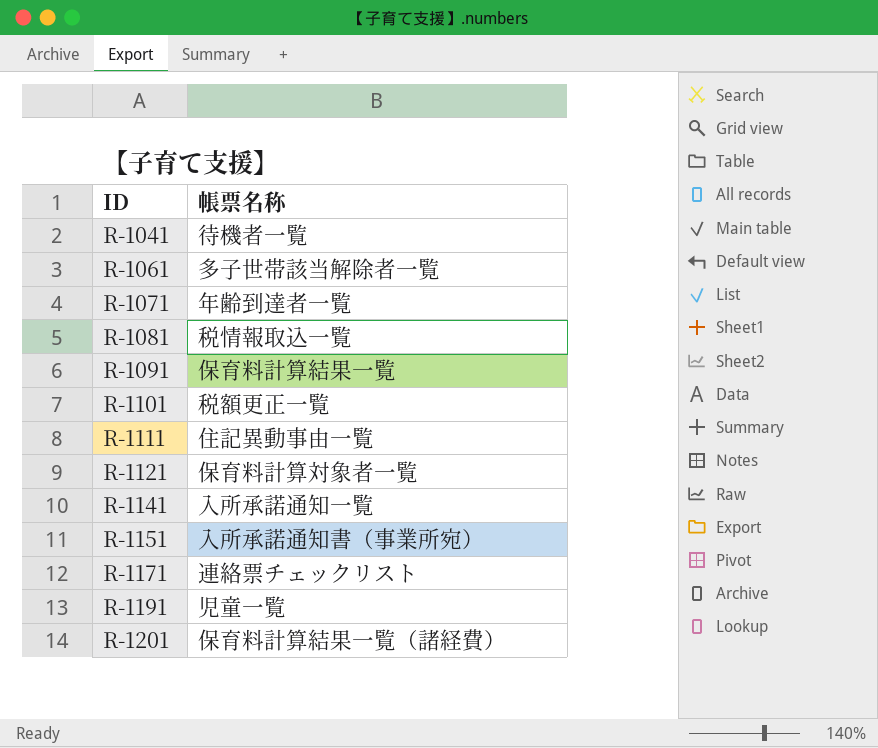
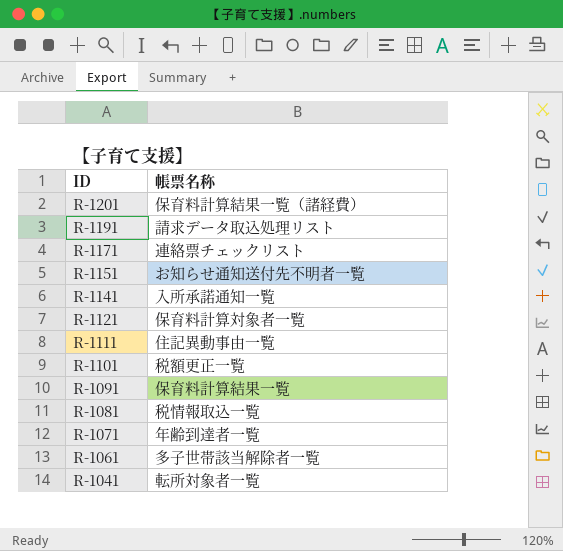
row order: ID ascending -> ID descending
R-1191 | 帳票名称: 児童一覧 -> 請求データ取込処理リスト
R-1151 | 帳票名称: 入所承諾通知書（事業所宛） -> お知らせ通知送付先不明者一覧
R-1041 | 帳票名称: 待機者一覧 -> 転所対象者一覧

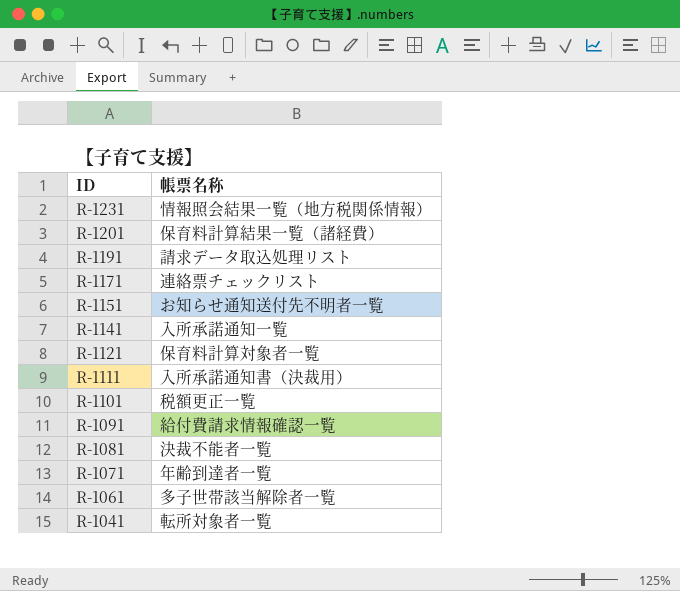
row R-1231: none -> 情報照会結果一覧（地方税関係情報）
R-1111 | 帳票名称: 住記異動事由一覧 -> 入所承諾通知書（決裁用）
R-1091 | 帳票名称: 保育料計算結果一覧 -> 給付費請求情報確認一覧
R-1081 | 帳票名称: 税情報取込一覧 -> 決裁不能者一覧

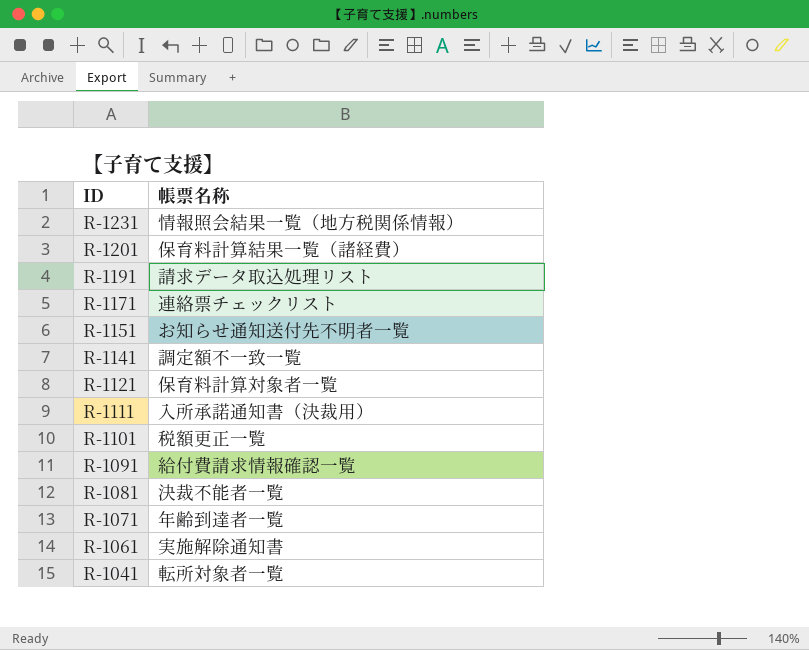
R-1141 | 帳票名称: 入所承諾通知一覧 -> 調定額不一致一覧
R-1061 | 帳票名称: 多子世帯該当解除者一覧 -> 実施解除通知書

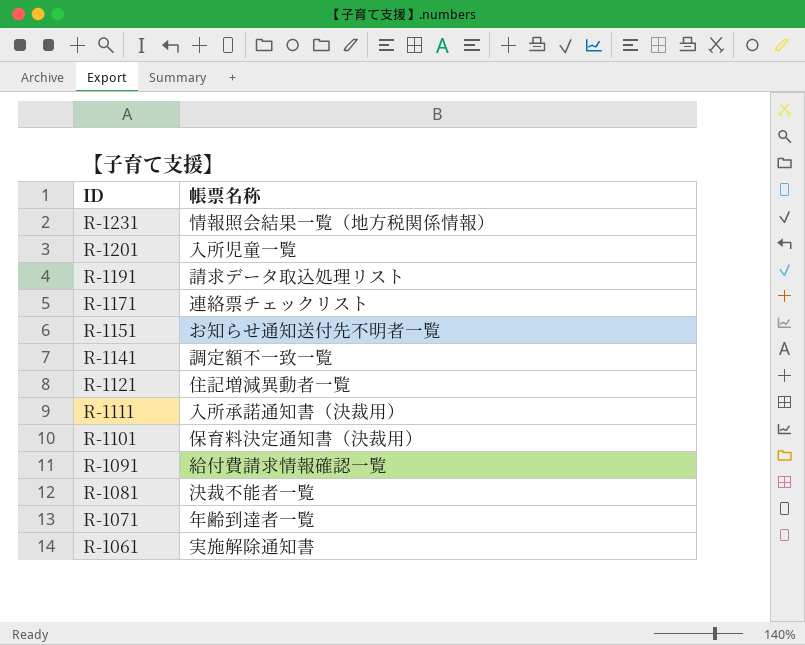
row R-1041: 転所対象者一覧 -> none
R-1201 | 帳票名称: 保育料計算結果一覧（諸経費） -> 入所児童一覧
R-1121 | 帳票名称: 保育料計算対象者一覧 -> 住記増減異動者一覧
R-1101 | 帳票名称: 税額更正一覧 -> 保育料決定通知書（決裁用）

